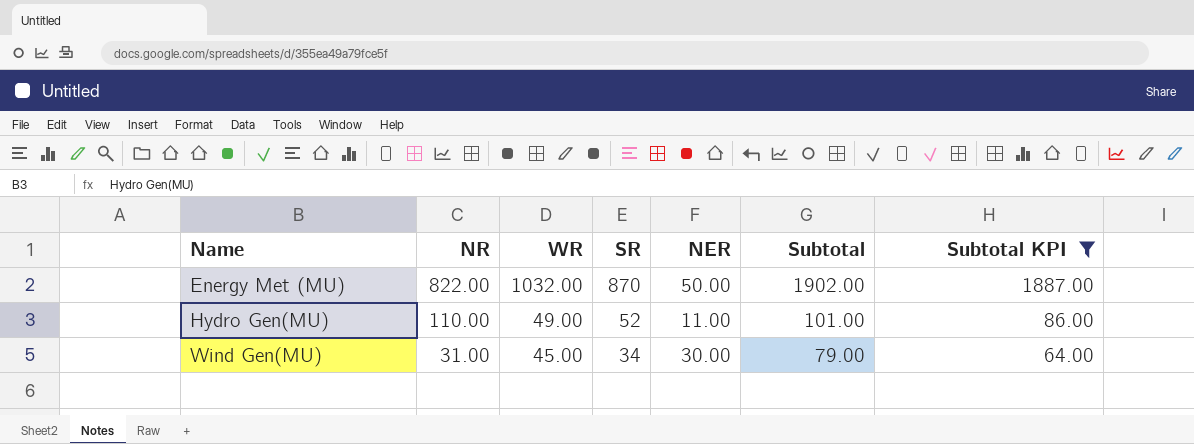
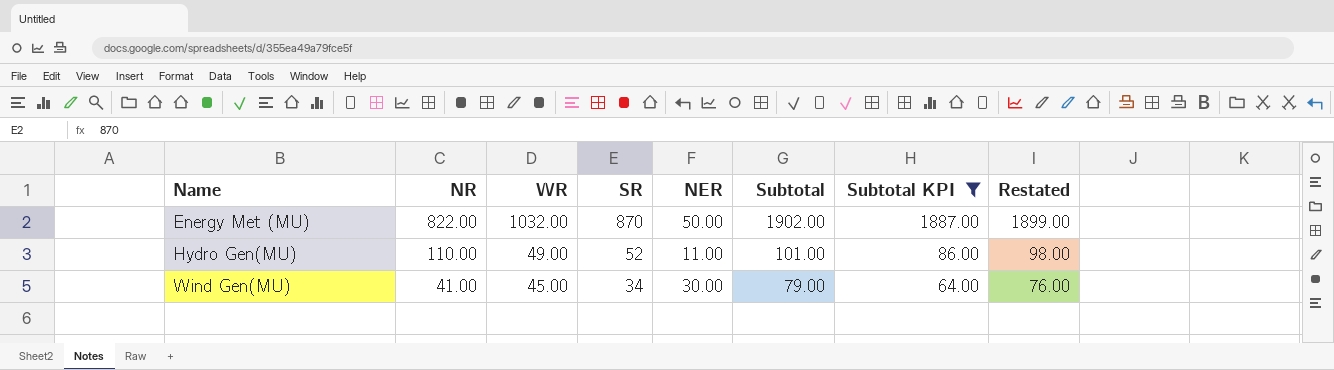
column Restated | formula: none -> [Subtotal] - 3
Wind Gen(MU) | NR: 31.00 -> 41.00

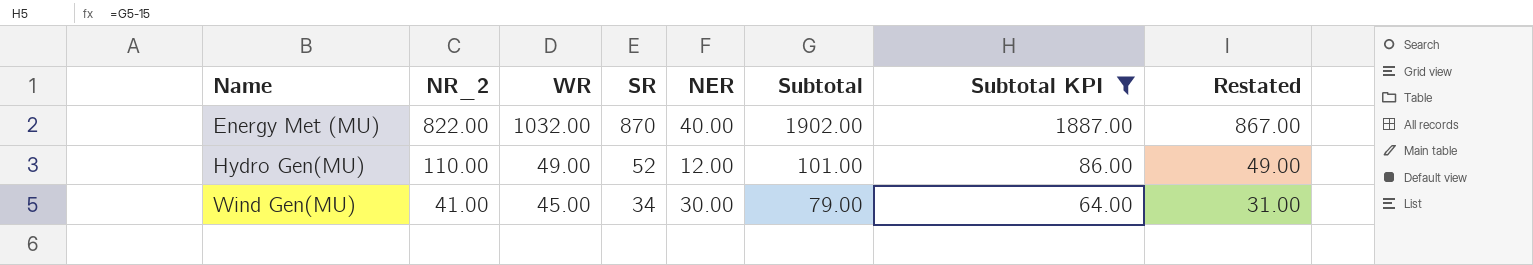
column name: NR -> NR_2
column Restated | formula: [Subtotal] - 3 -> [SR] - 3
Energy Met (MU) | NER: 50.00 -> 40.00
Hydro Gen(MU) | NER: 11.00 -> 12.00

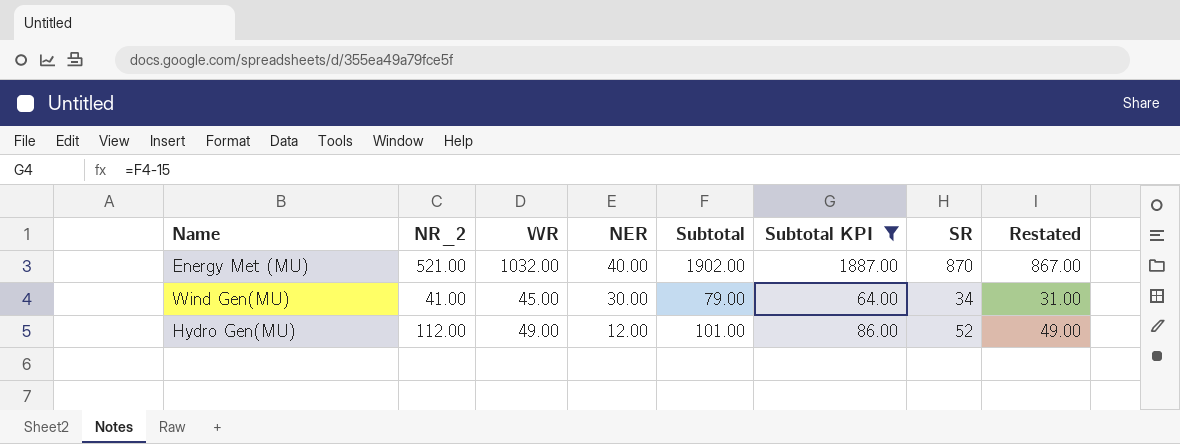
row order: Name ascending -> NER descending
column SR | position: 4 -> 7
Energy Met (MU) | NR_2: 822.00 -> 521.00
Hydro Gen(MU) | NR_2: 110.00 -> 112.00

